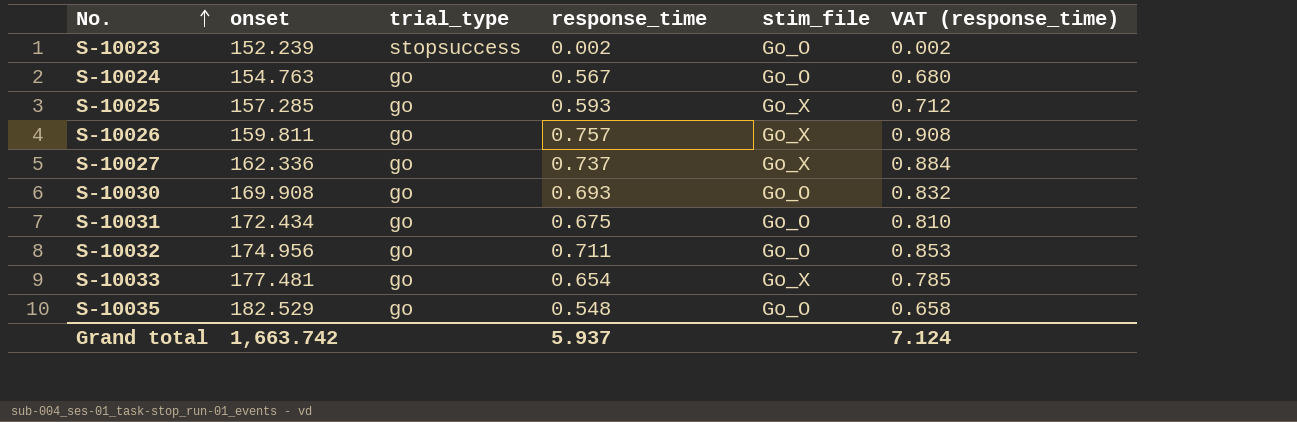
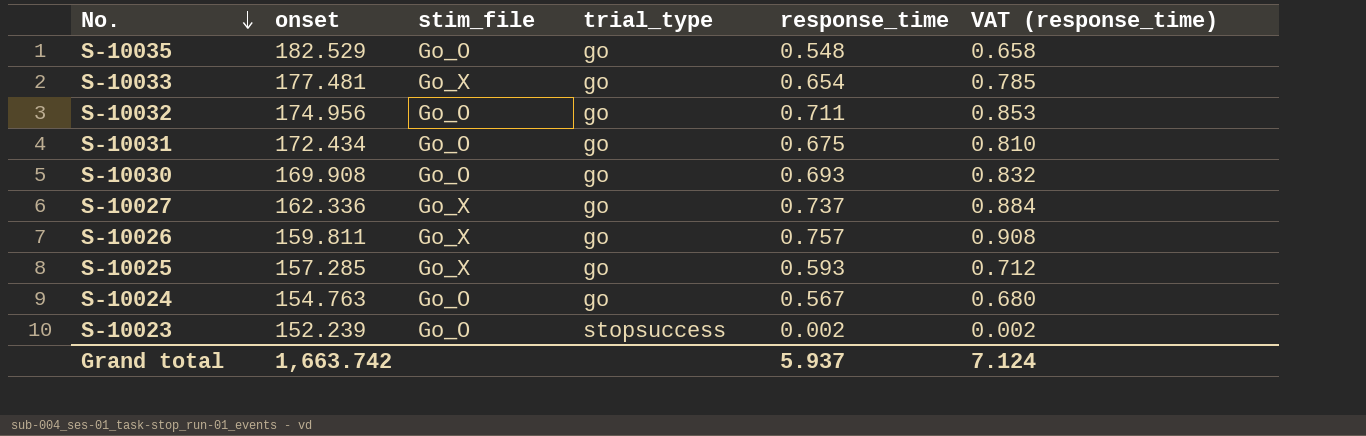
row order: No. ascending -> No. descending
column stim_file | position: 5 -> 3

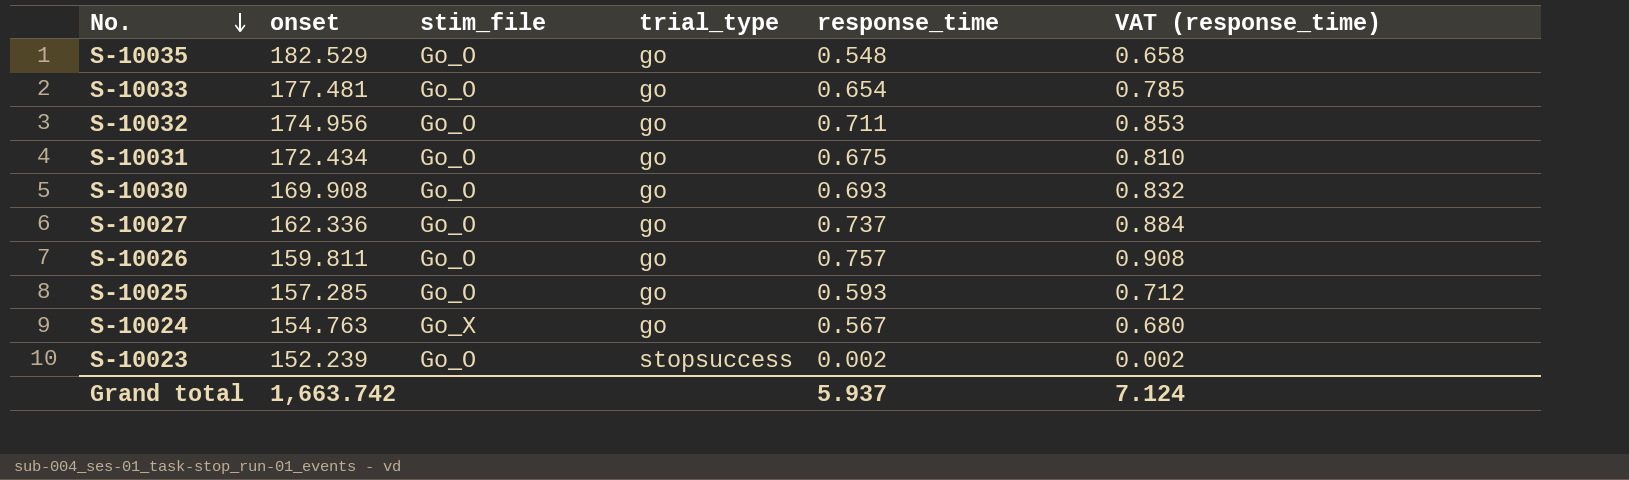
S-10033 | stim_file: Go_X -> Go_O
S-10027 | stim_file: Go_X -> Go_O
S-10026 | stim_file: Go_X -> Go_O
S-10025 | stim_file: Go_X -> Go_O
S-10024 | stim_file: Go_O -> Go_X

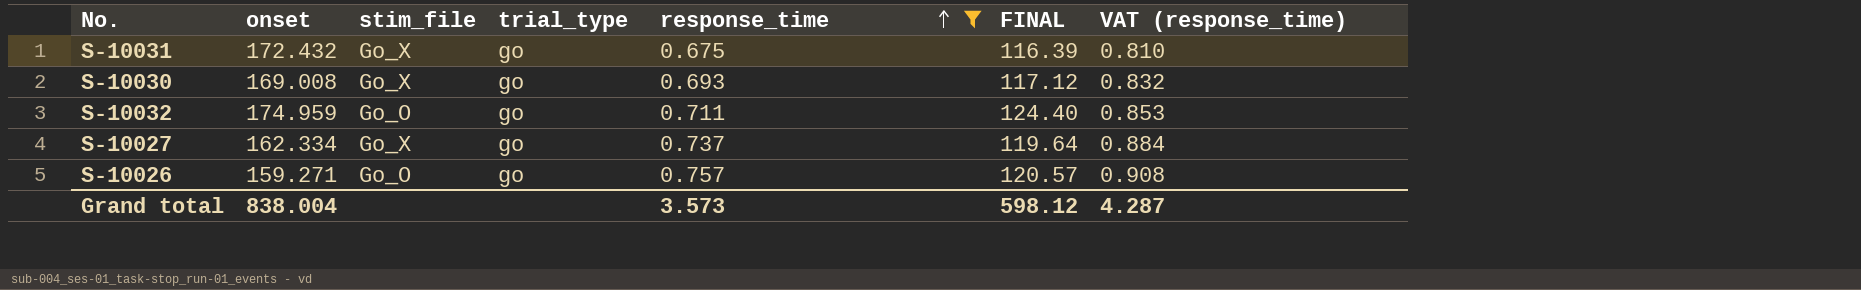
filter: none -> response_time >= 0.675
row order: No. descending -> response_time ascending
column FINAL | formula: none -> [onset] * [response_time]
S-10031 | onset: 172.434 -> 172.432
S-10031 | stim_file: Go_O -> Go_X
S-10030 | onset: 169.908 -> 169.008
S-10030 | stim_file: Go_O -> Go_X
S-10032 | onset: 174.956 -> 174.959
S-10027 | onset: 162.336 -> 162.334
S-10027 | stim_file: Go_O -> Go_X
S-10026 | onset: 159.811 -> 159.271
Grand total | onset: 1,663.742 -> 838.004
Grand total | response_time: 5.937 -> 3.573
Grand total | VAT (response_time): 7.124 -> 4.287

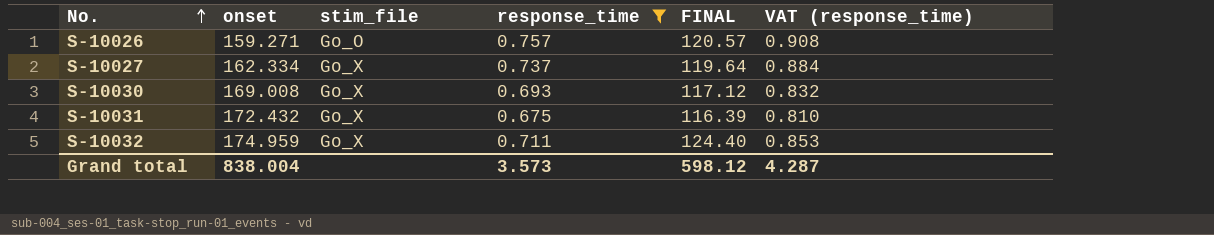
row order: response_time ascending -> No. ascending
column trial_type | position: 4 -> none
S-10032 | stim_file: Go_O -> Go_X

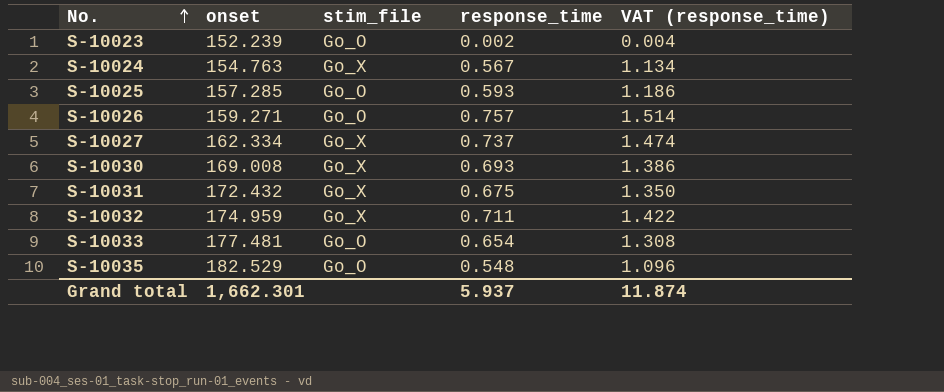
filter: response_time >= 0.675 -> none
column FINAL | formula: [onset] * [response_time] -> none
column VAT (response_time) | formula: [response_time] * 1.2 -> [response_time] * 2
Grand total | onset: 838.004 -> 1,662.301
Grand total | response_time: 3.573 -> 5.937
Grand total | VAT (response_time): 4.287 -> 11.874

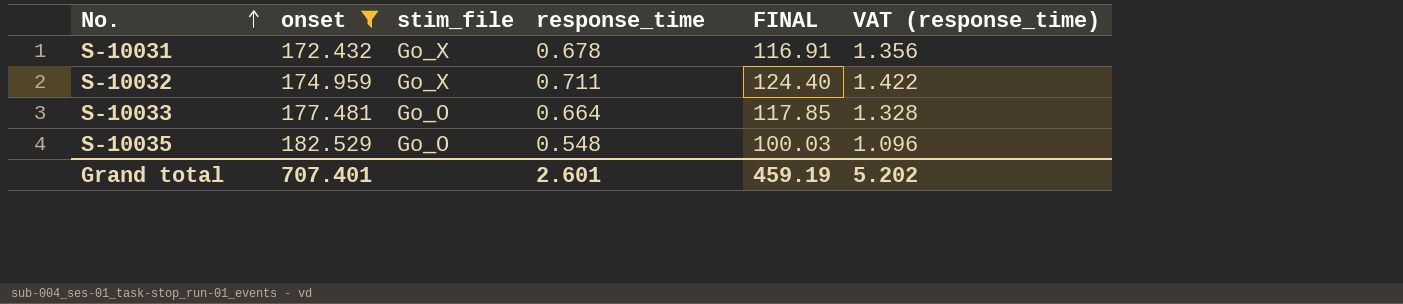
filter: none -> onset >= 172.432
column FINAL | formula: none -> [onset] * [response_time]
S-10031 | response_time: 0.675 -> 0.678
S-10031 | VAT (response_time): 1.350 -> 1.356
S-10033 | response_time: 0.654 -> 0.664
S-10033 | VAT (response_time): 1.308 -> 1.328
Grand total | onset: 1,662.301 -> 707.401
Grand total | response_time: 5.937 -> 2.601
Grand total | VAT (response_time): 11.874 -> 5.202

